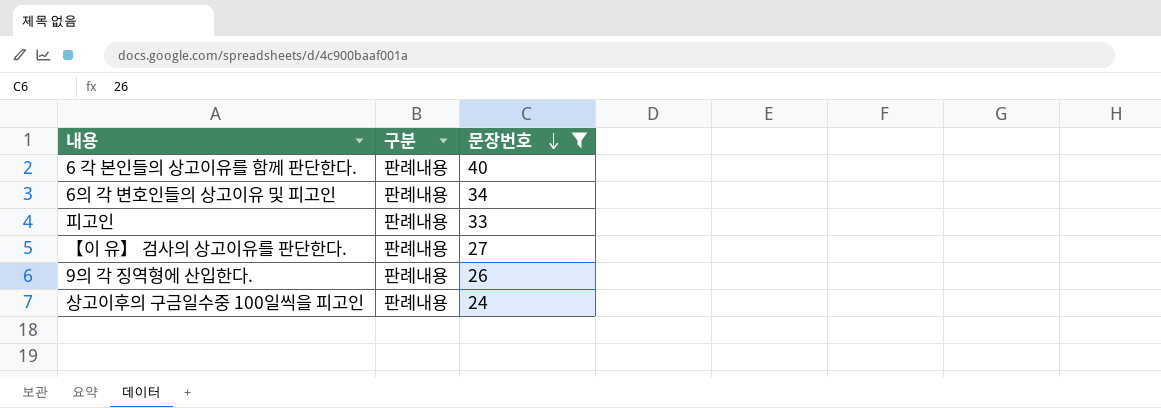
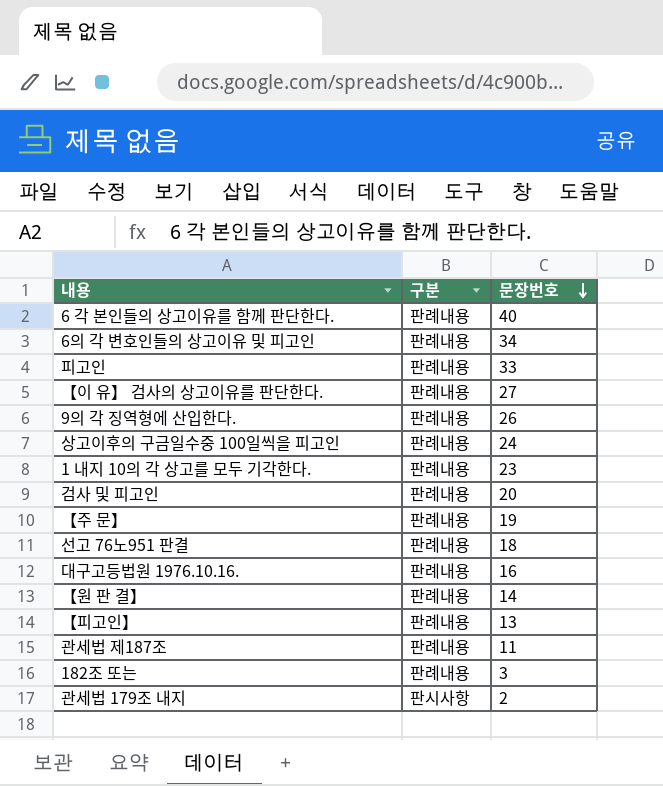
filter: 문장번호 >= 24 -> none

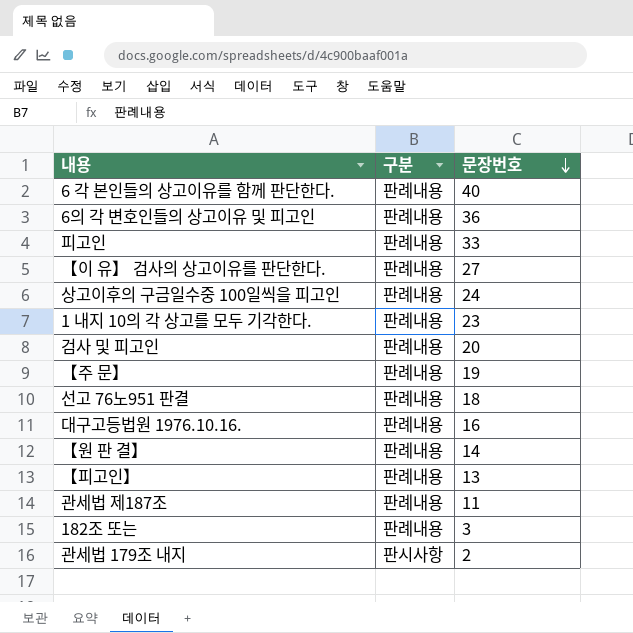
row 9의 각 징역형에 산입한다.: 판례내용 | 26 -> none
6의 각 변호인들의 상고이유 및 피고인 | 문장번호: 34 -> 36

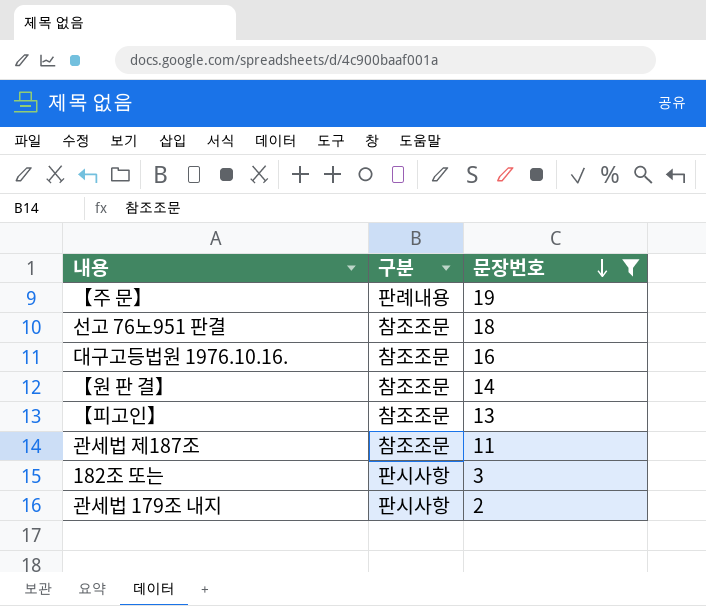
filter: none -> 문장번호 <= 19
선고 76노951 판결 | 구분: 판례내용 -> 참조조문
대구고등법원 1976.10.16. | 구분: 판례내용 -> 참조조문
【원 판 결】 | 구분: 판례내용 -> 참조조문
【피고인】 | 구분: 판례내용 -> 참조조문
관세법 제187조 | 구분: 판례내용 -> 참조조문
182조 또는 | 구분: 판례내용 -> 판시사항

